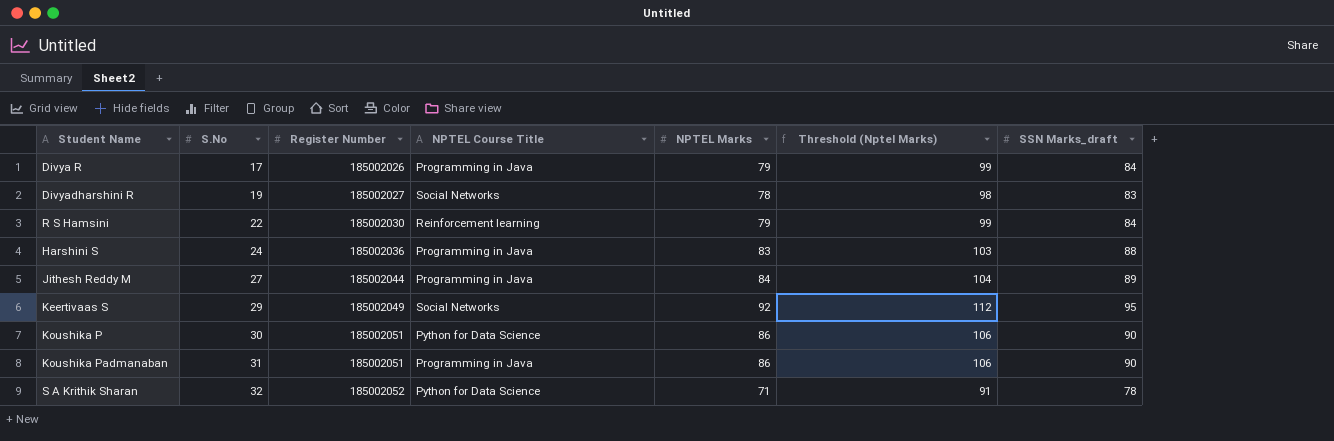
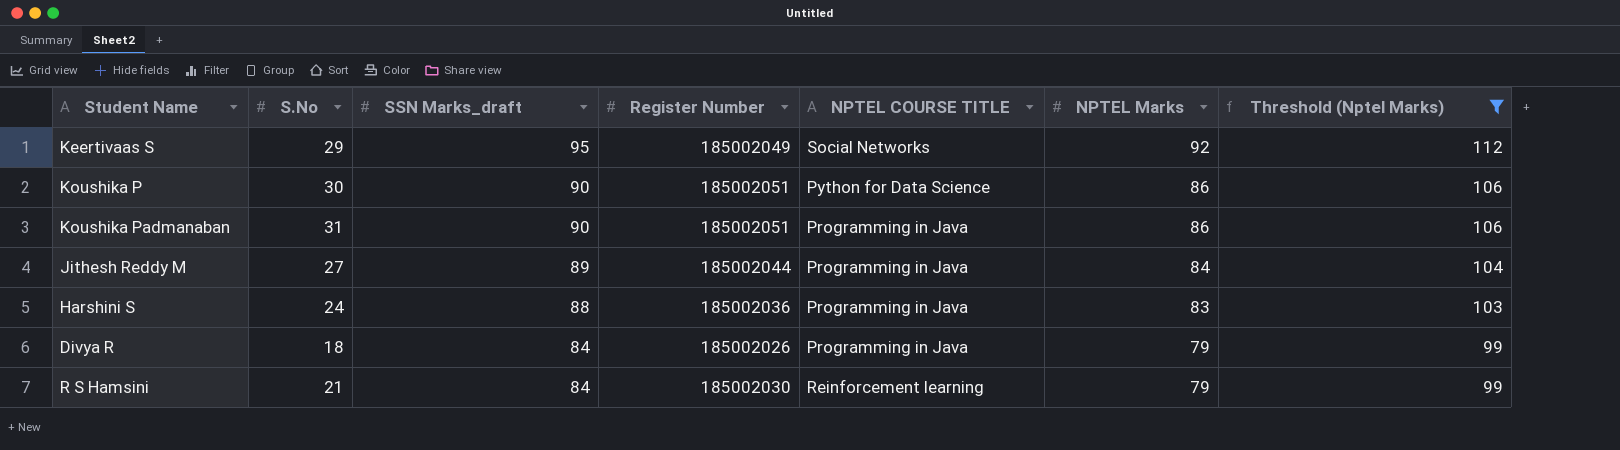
filter: none -> Threshold (Nptel Marks) >= 99
row order: S.No ascending -> SSN Marks_draft descending
column SSN Marks_draft | position: 7 -> 3
column name: NPTEL Course Title -> NPTEL COURSE TITLE
Divya R | S.No: 17 -> 18
R S Hamsini | S.No: 22 -> 21

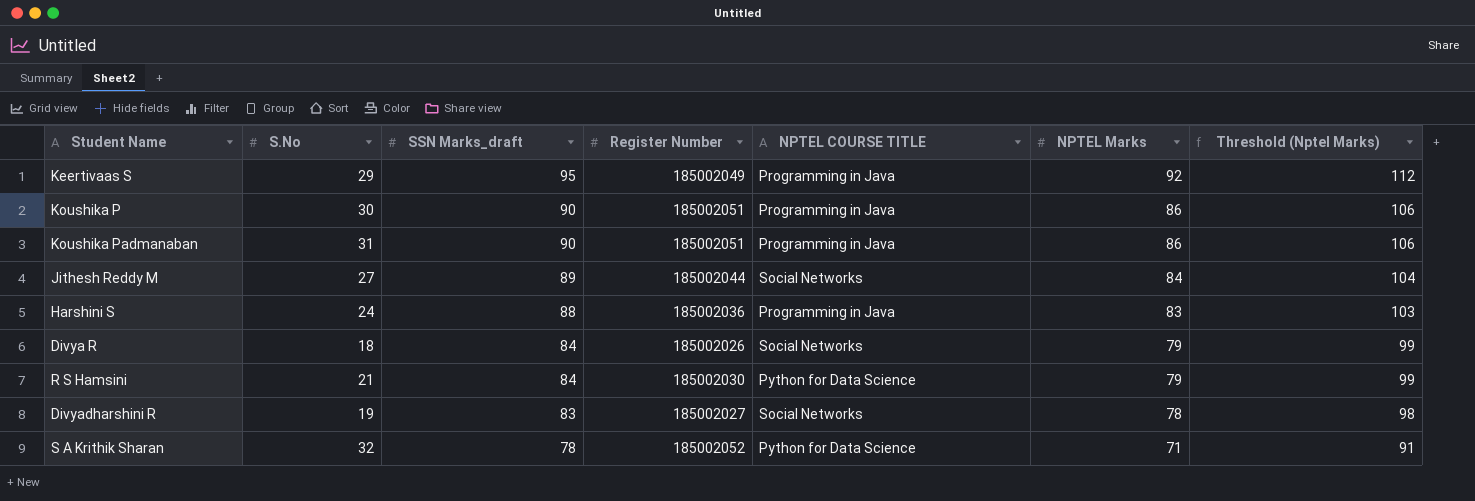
filter: Threshold (Nptel Marks) >= 99 -> none
Keertivaas S | NPTEL COURSE TITLE: Social Networks -> Programming in Java
Koushika P | NPTEL COURSE TITLE: Python for Data Science -> Programming in Java
Jithesh Reddy M | NPTEL COURSE TITLE: Programming in Java -> Social Networks
Divya R | NPTEL COURSE TITLE: Programming in Java -> Social Networks
R S Hamsini | NPTEL COURSE TITLE: Reinforcement learning -> Python for Data Science

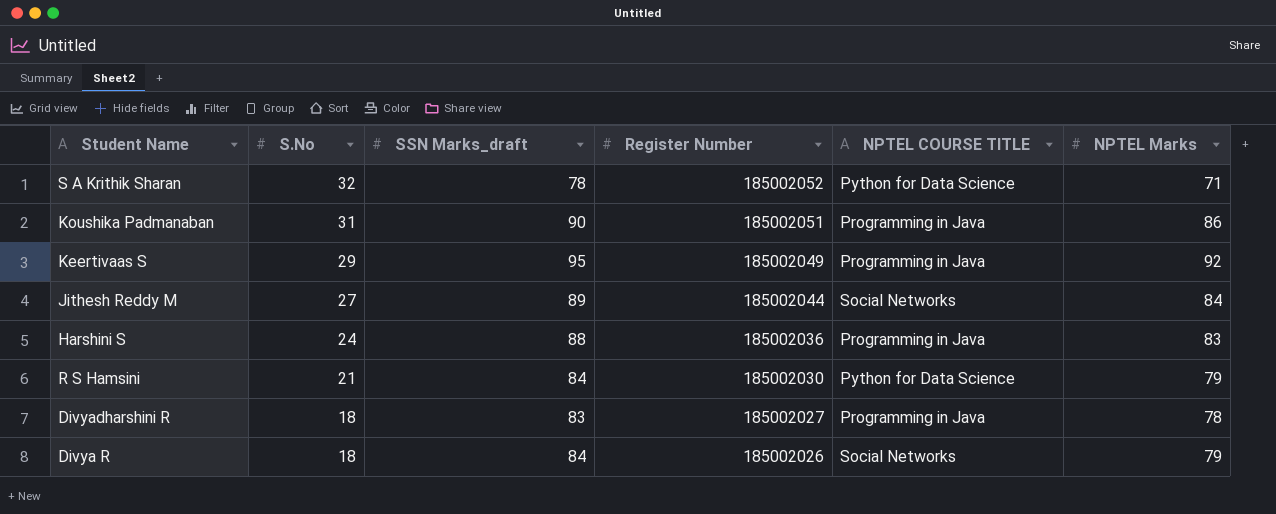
row order: SSN Marks_draft descending -> S.No descending
column Threshold (Nptel Marks) | formula: [NPTEL Marks] + 20 -> none
row Koushika P: 30 | 90 | 185002051 | Programming in Java | 86 | 106 -> none
Divyadharshini R | S.No: 19 -> 18
Divyadharshini R | NPTEL COURSE TITLE: Social Networks -> Programming in Java

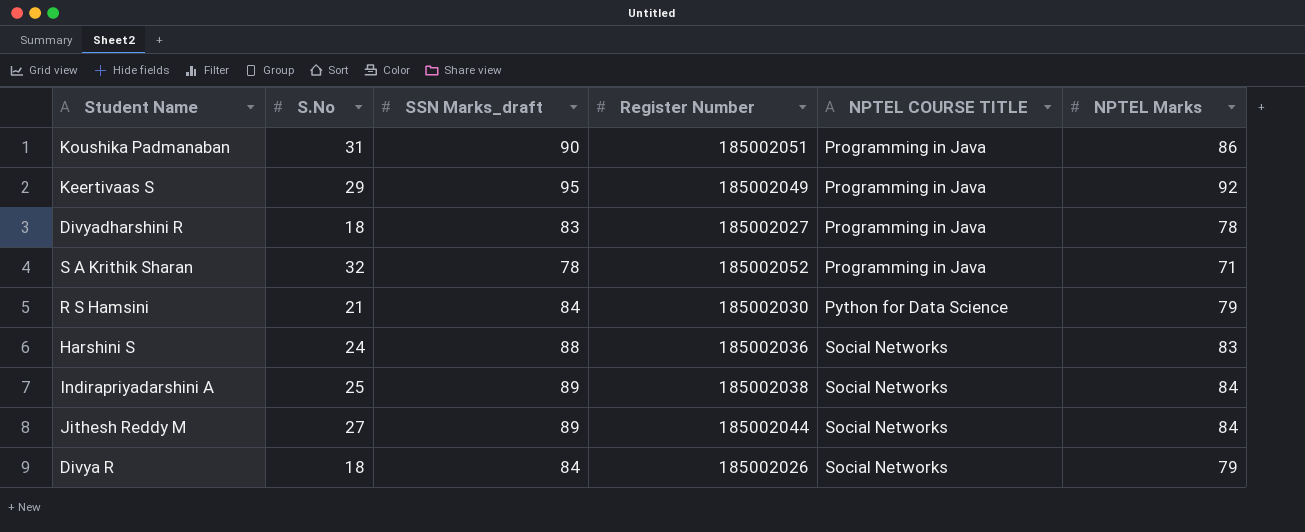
row order: S.No descending -> NPTEL COURSE TITLE ascending
S A Krithik Sharan | NPTEL COURSE TITLE: Python for Data Science -> Programming in Java
Harshini S | NPTEL COURSE TITLE: Programming in Java -> Social Networks
row Indirapriyadarshini A: none -> 25 | 89 | 185002038 | Social Networks | 84

